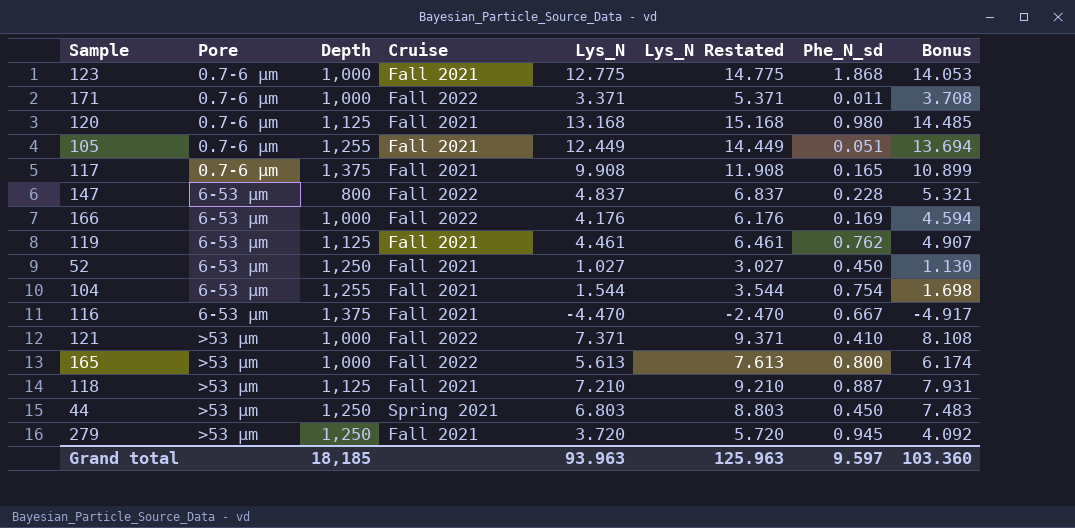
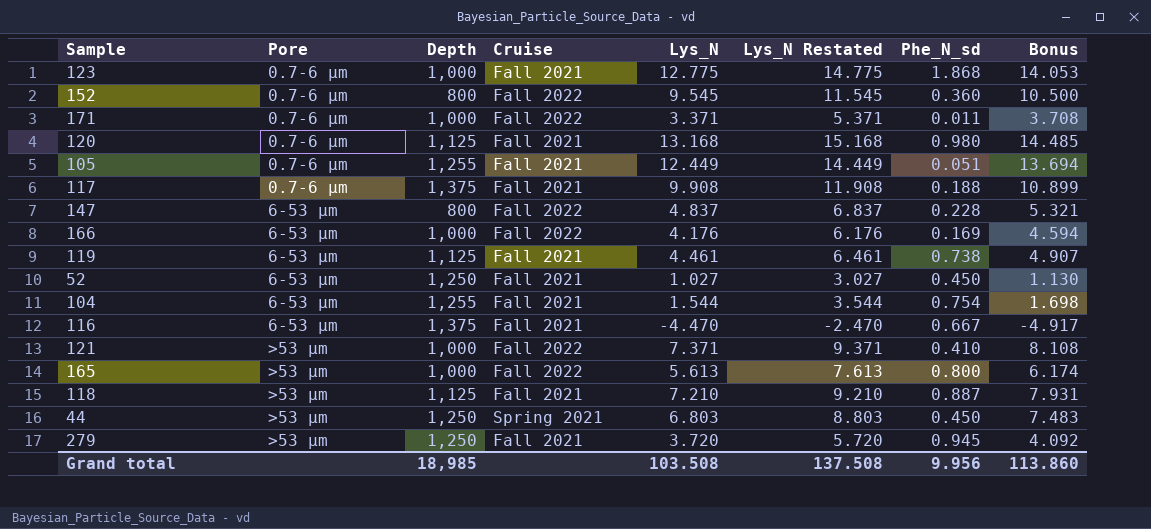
row 152: none -> 0.7-6 μm | 800 | Fall 2022 | 9.545 | 11.545 | 0.360 | 10.500
117 | Phe_N_sd: 0.165 -> 0.188
119 | Phe_N_sd: 0.762 -> 0.738
Grand total | Depth: 18,185 -> 18,985
Grand total | Lys_N: 93.963 -> 103.508
Grand total | Lys_N Restated: 125.963 -> 137.508
Grand total | Phe_N_sd: 9.597 -> 9.956
Grand total | Bonus: 103.360 -> 113.860

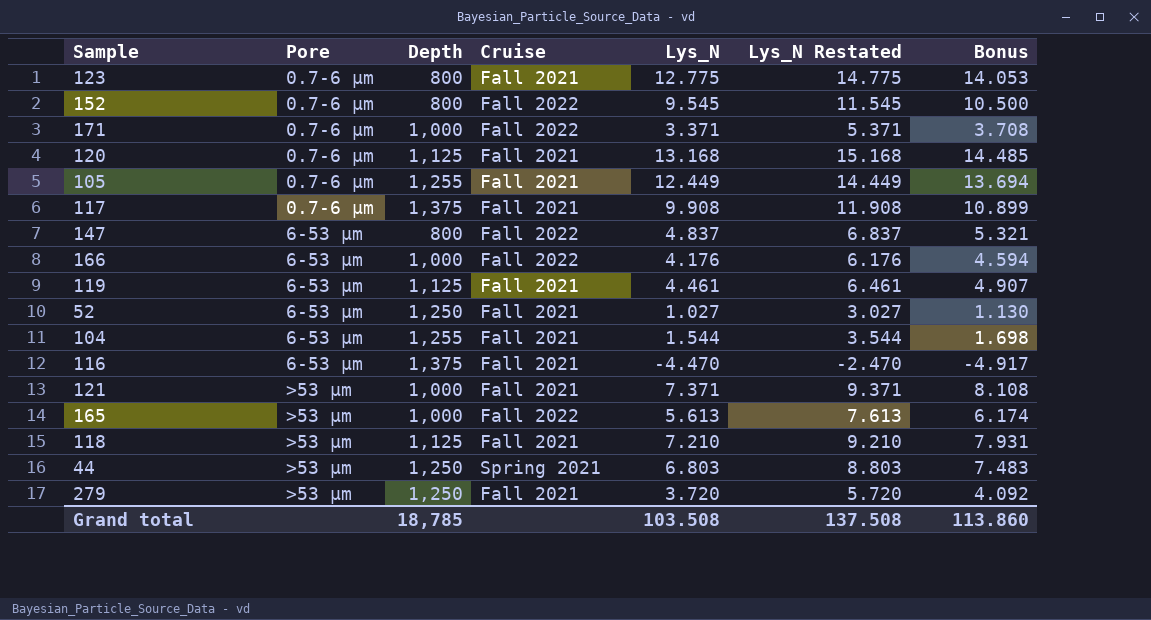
column Phe_N_sd | position: 7 -> none
123 | Depth: 1,000 -> 800
121 | Cruise: Fall 2022 -> Fall 2021
Grand total | Depth: 18,985 -> 18,785

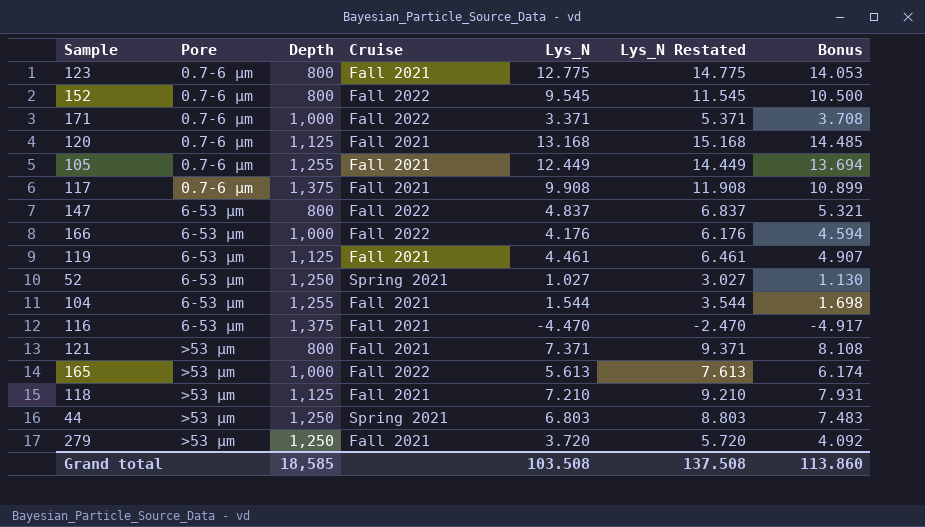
52 | Cruise: Fall 2021 -> Spring 2021
121 | Depth: 1,000 -> 800
Grand total | Depth: 18,785 -> 18,585

